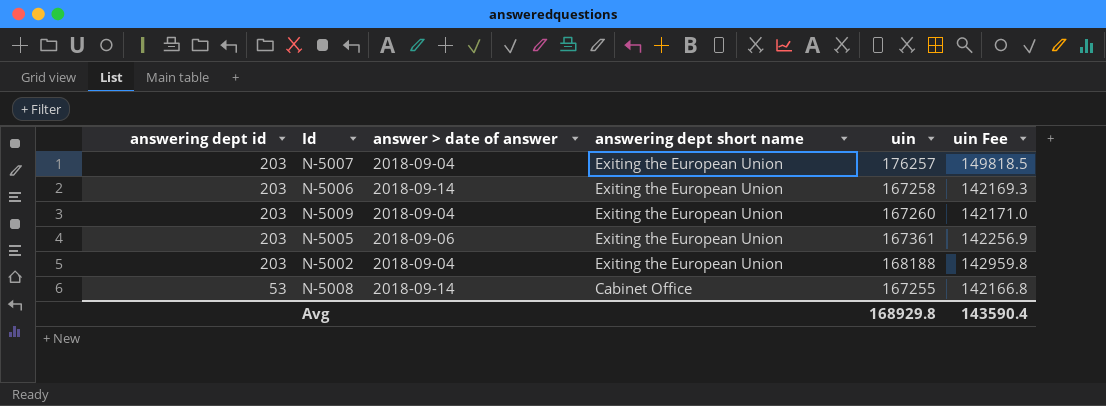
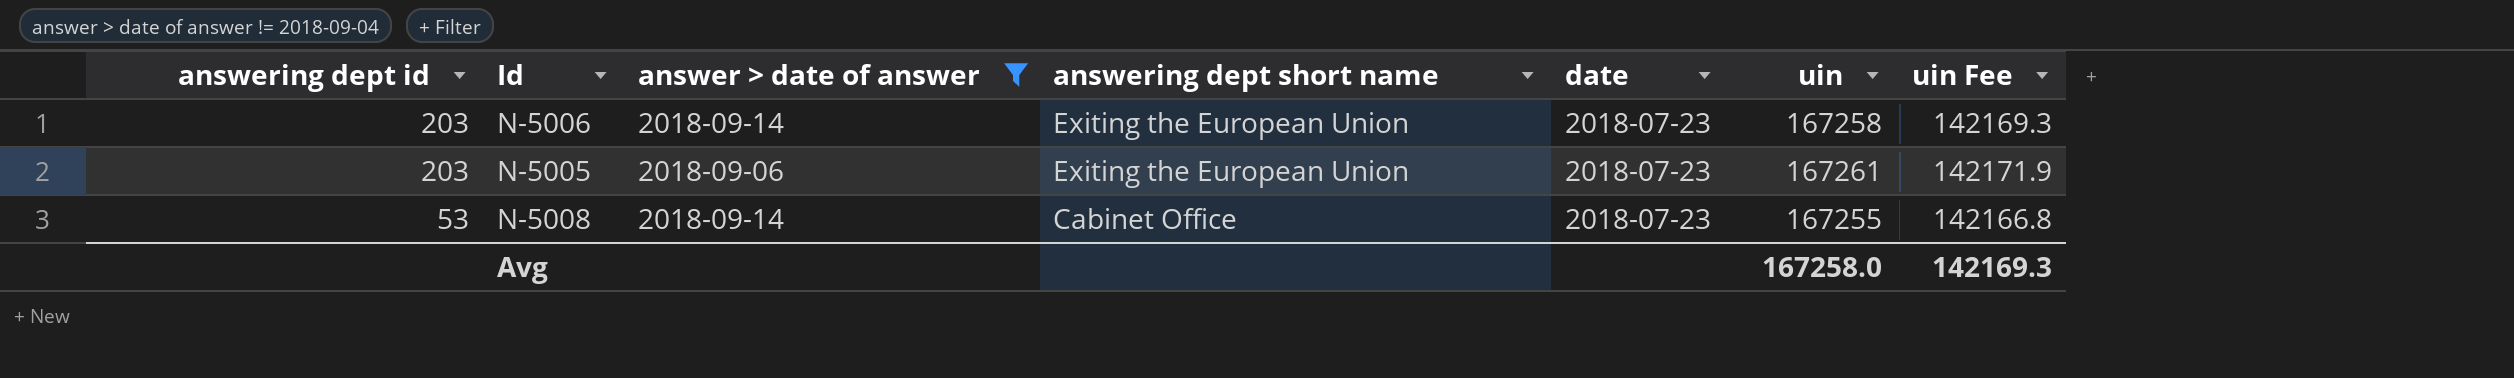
filter: none -> answer > date of answer != 2018-09-04
column date | position: none -> 5
N-5005 | uin: 167361 -> 167261
N-5005 | uin Fee: 142256.9 -> 142171.9
Avg | uin: 168929.8 -> 167258.0
Avg | uin Fee: 143590.4 -> 142169.3

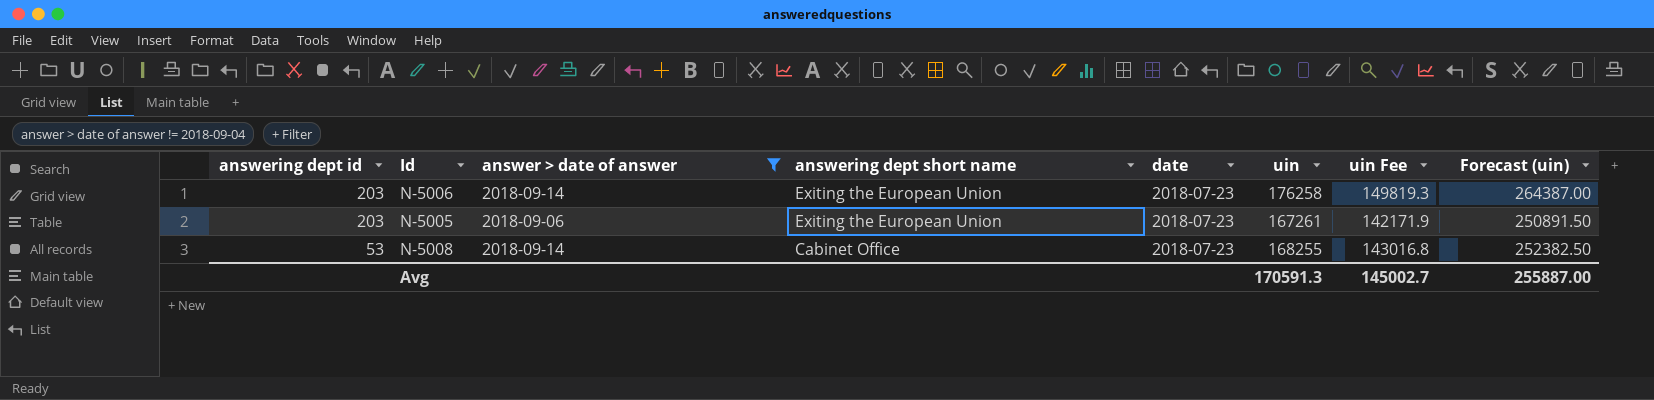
column Forecast (uin) | formula: none -> [uin] * 1.5
N-5006 | uin: 167258 -> 176258
N-5006 | uin Fee: 142169.3 -> 149819.3
N-5008 | uin: 167255 -> 168255
N-5008 | uin Fee: 142166.8 -> 143016.8
Avg | uin: 167258.0 -> 170591.3
Avg | uin Fee: 142169.3 -> 145002.7

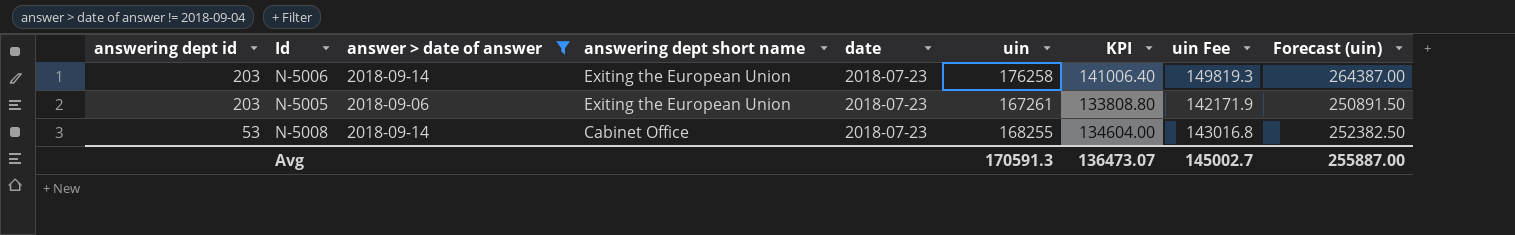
column KPI | formula: none -> [uin] * 0.8

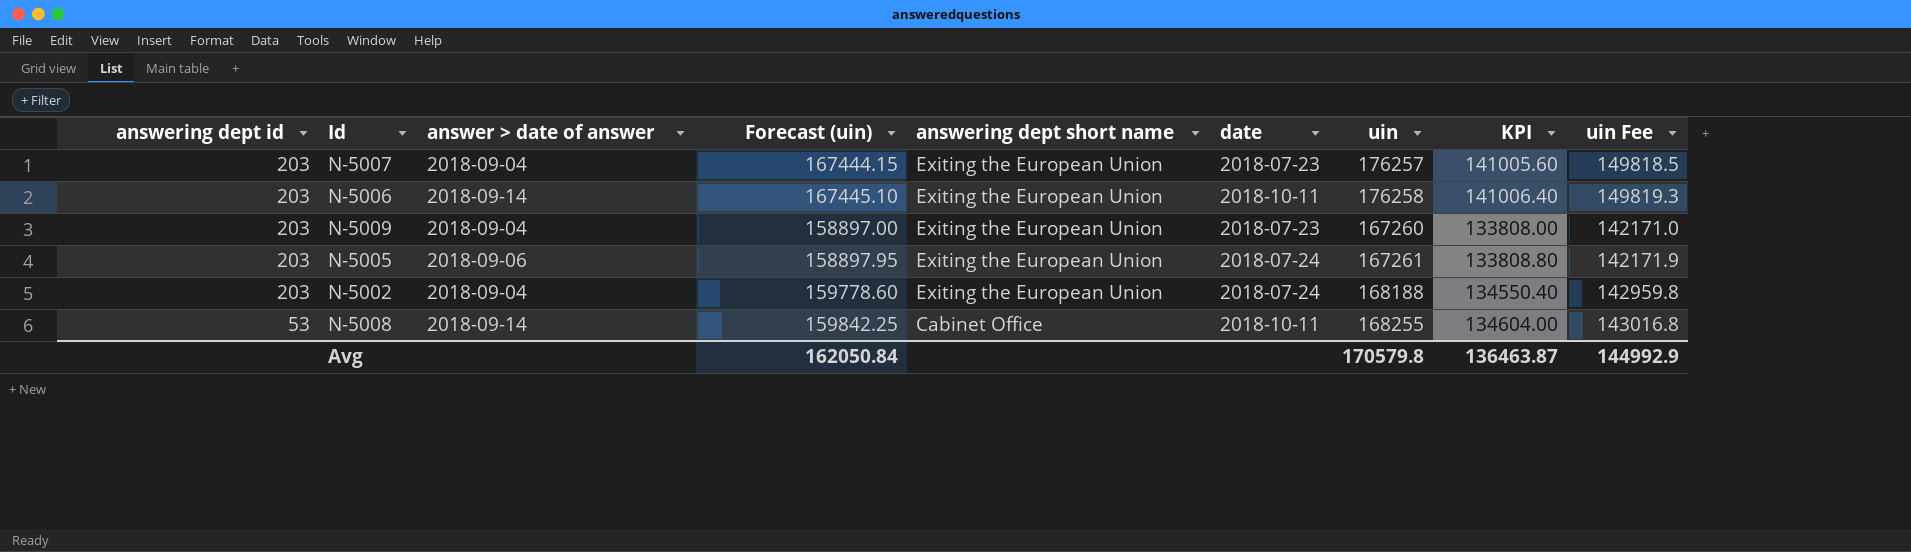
filter: answer > date of answer != 2018-09-04 -> none
column Forecast (uin) | formula: [uin] * 1.5 -> [uin] * 0.95
column Forecast (uin) | position: 9 -> 4
N-5006 | date: 2018-07-23 -> 2018-10-11
N-5005 | date: 2018-07-23 -> 2018-07-24
N-5008 | date: 2018-07-23 -> 2018-10-11
Avg | Forecast (uin): 255887.00 -> 162050.84
Avg | uin: 170591.3 -> 170579.8
Avg | KPI: 136473.07 -> 136463.87
Avg | uin Fee: 145002.7 -> 144992.9

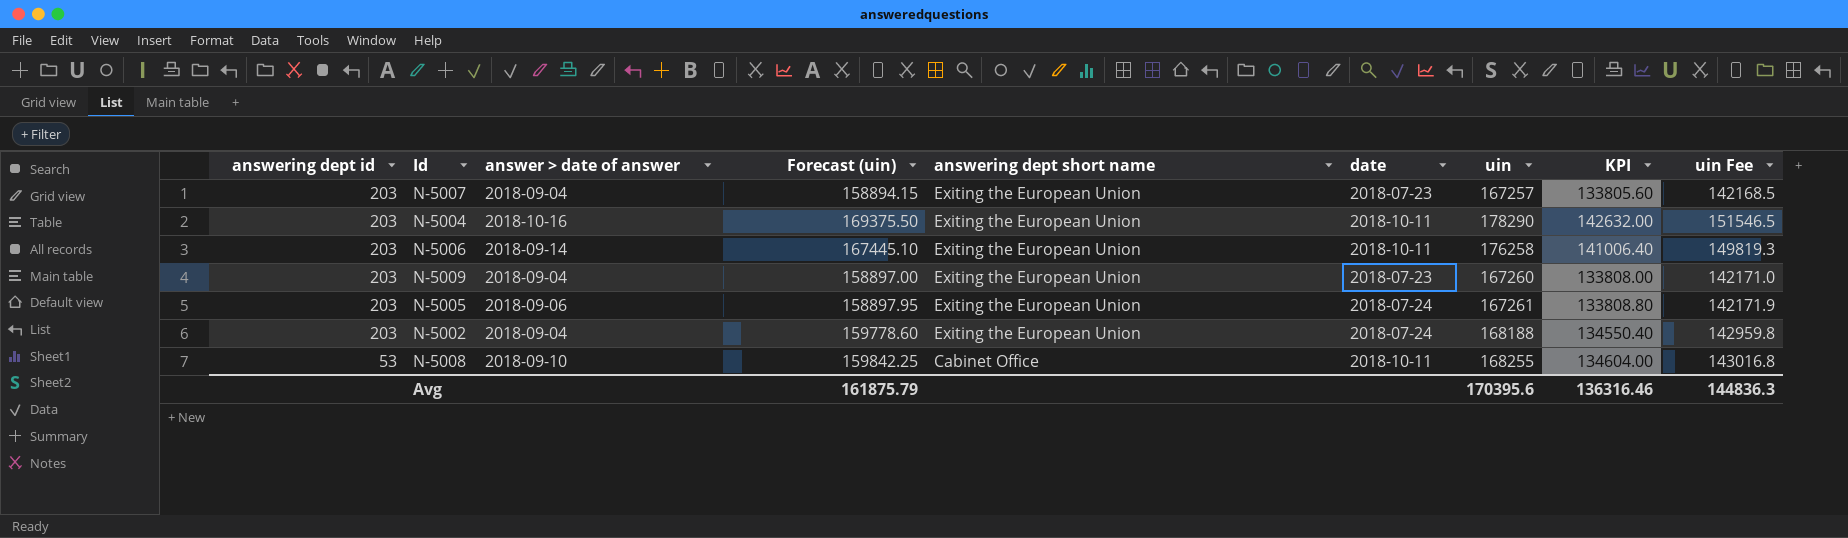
N-5007 | Forecast (uin): 167444.15 -> 158894.15
N-5007 | uin: 176257 -> 167257
N-5007 | KPI: 141005.60 -> 133805.60
N-5007 | uin Fee: 149818.5 -> 142168.5
row N-5004: none -> 203 | 2018-10-16 | 169375.50 | Exiting the European Union | 2018-10-11 | 178290 | 142632.00 | 151546.5
N-5008 | answer > date of answer: 2018-09-14 -> 2018-09-10
Avg | Forecast (uin): 162050.84 -> 161875.79
Avg | uin: 170579.8 -> 170395.6
Avg | KPI: 136463.87 -> 136316.46
Avg | uin Fee: 144992.9 -> 144836.3

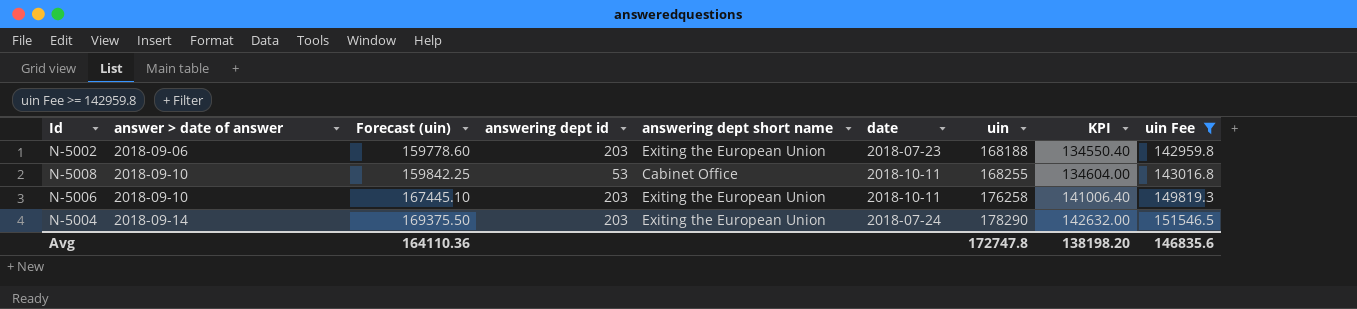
filter: none -> uin Fee >= 142959.8
row order: answering dept id descending -> answer > date of answer ascending
column answering dept id | position: 1 -> 4
N-5002 | answer > date of answer: 2018-09-04 -> 2018-09-06
N-5002 | date: 2018-07-24 -> 2018-07-23
N-5006 | answer > date of answer: 2018-09-14 -> 2018-09-10
N-5004 | answer > date of answer: 2018-10-16 -> 2018-09-14
N-5004 | date: 2018-10-11 -> 2018-07-24
Avg | Forecast (uin): 161875.79 -> 164110.36
Avg | uin: 170395.6 -> 172747.8
Avg | KPI: 136316.46 -> 138198.20
Avg | uin Fee: 144836.3 -> 146835.6

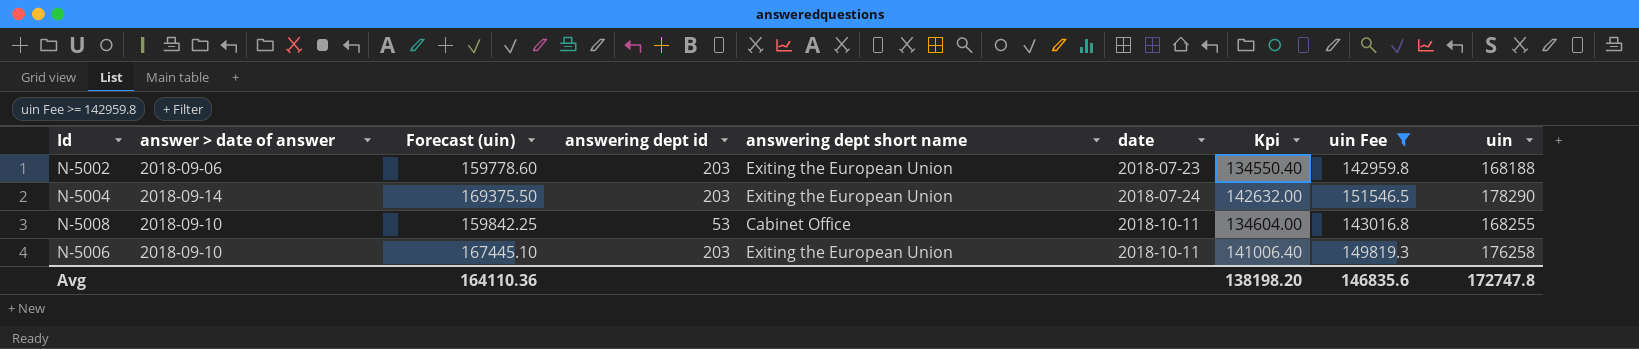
row order: answer > date of answer ascending -> date ascending
column name: KPI -> Kpi
column uin | position: 7 -> 9

